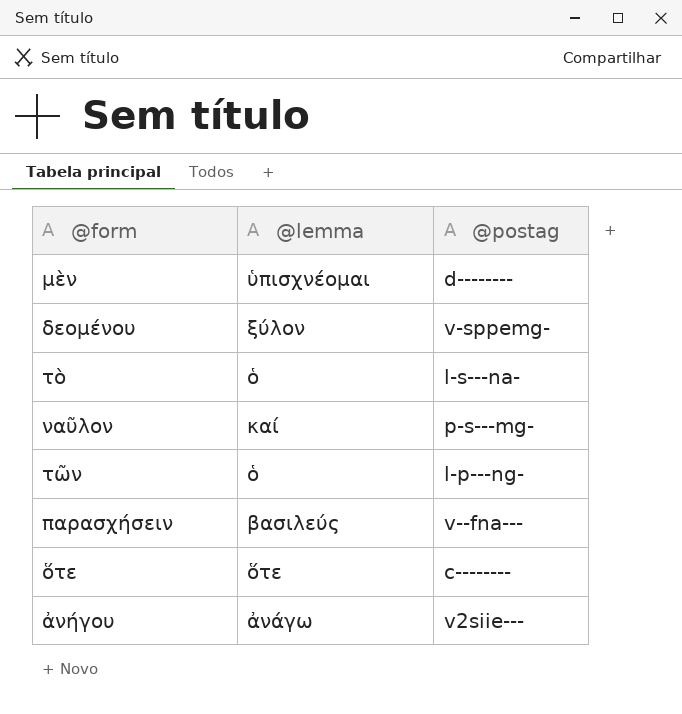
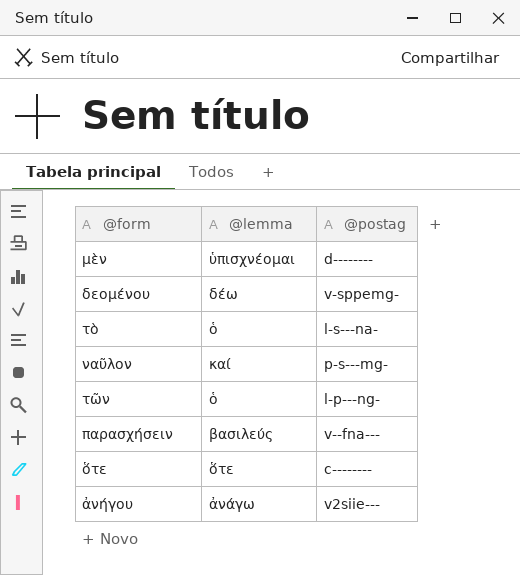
δεομένου | @lemma: ξύλον -> δέω

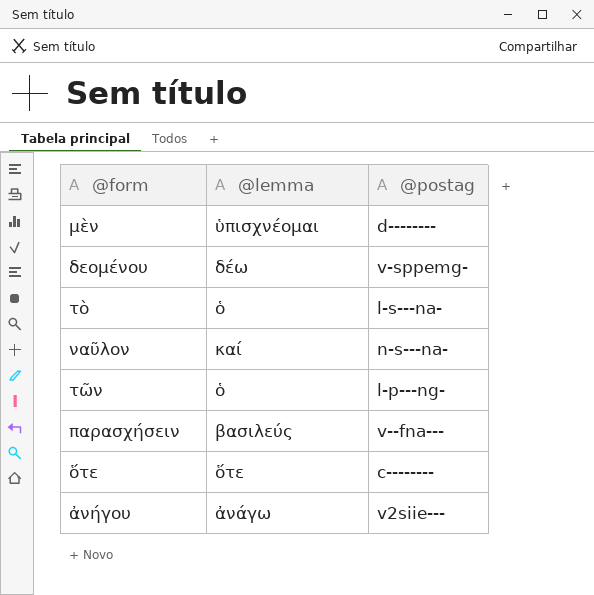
ναῦλον | @postag: p-s---mg- -> n-s---na-

